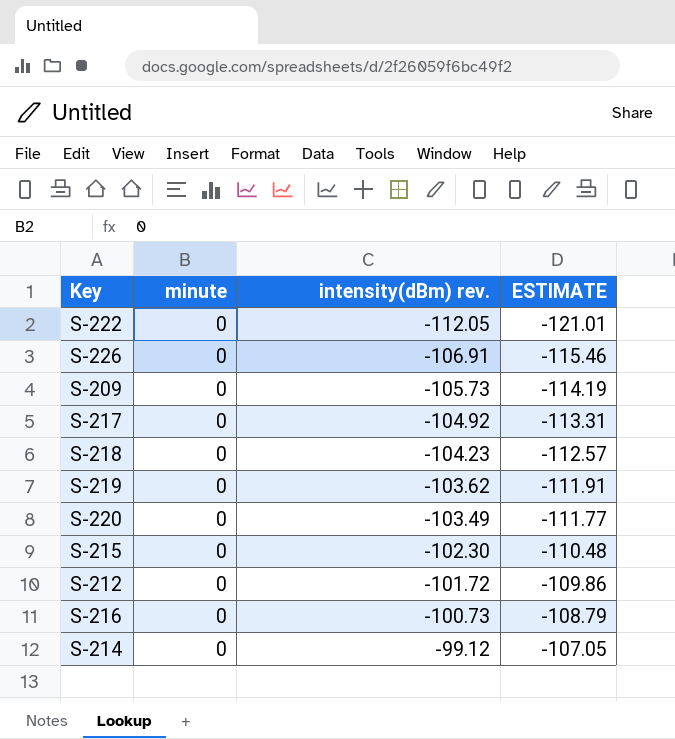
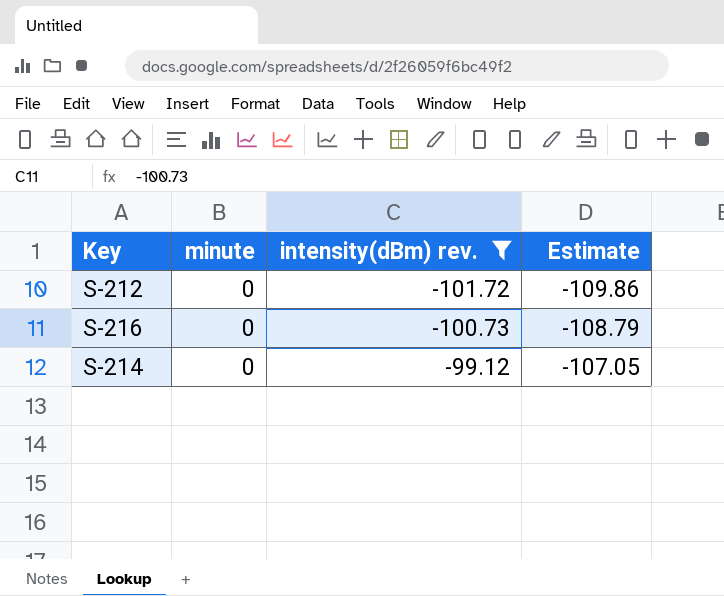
filter: none -> intensity(dBm) rev. >= -101.72
column name: ESTIMATE -> Estimate

